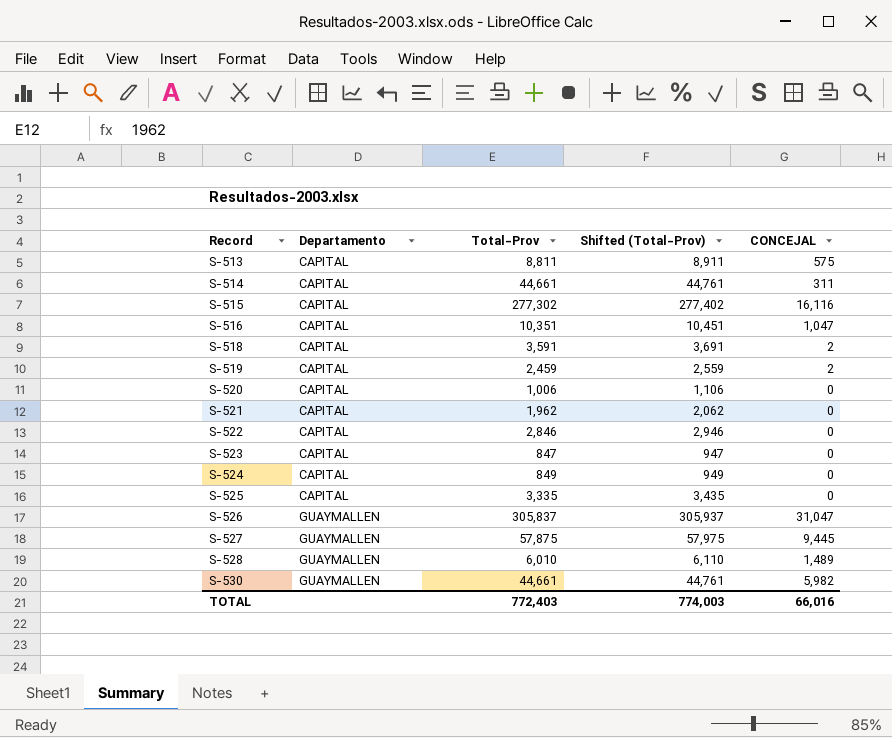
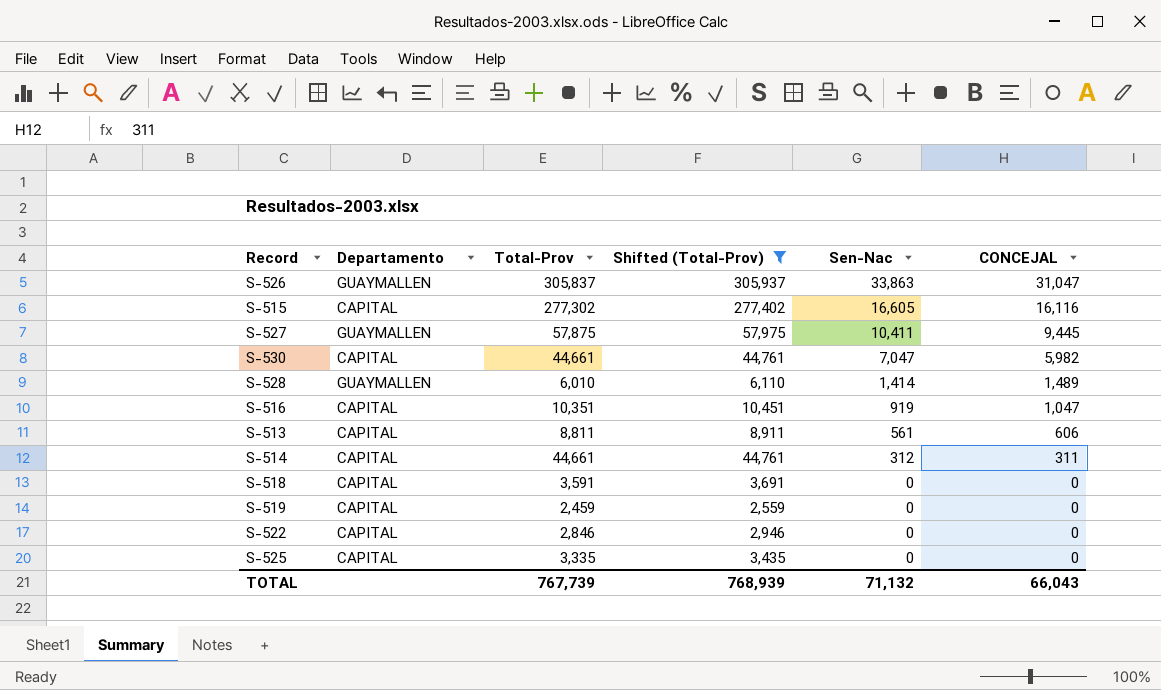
filter: none -> Shifted (Total-Prov) >= 2,559
row order: Record ascending -> Sen-Nac descending
column Sen-Nac | position: none -> 5
S-530 | Departamento: GUAYMALLEN -> CAPITAL
S-513 | CONCEJAL: 575 -> 606
S-518 | CONCEJAL: 2 -> 0
S-519 | CONCEJAL: 2 -> 0
TOTAL | Total-Prov: 772,403 -> 767,739
TOTAL | Shifted (Total-Prov): 774,003 -> 768,939
TOTAL | CONCEJAL: 66,016 -> 66,043

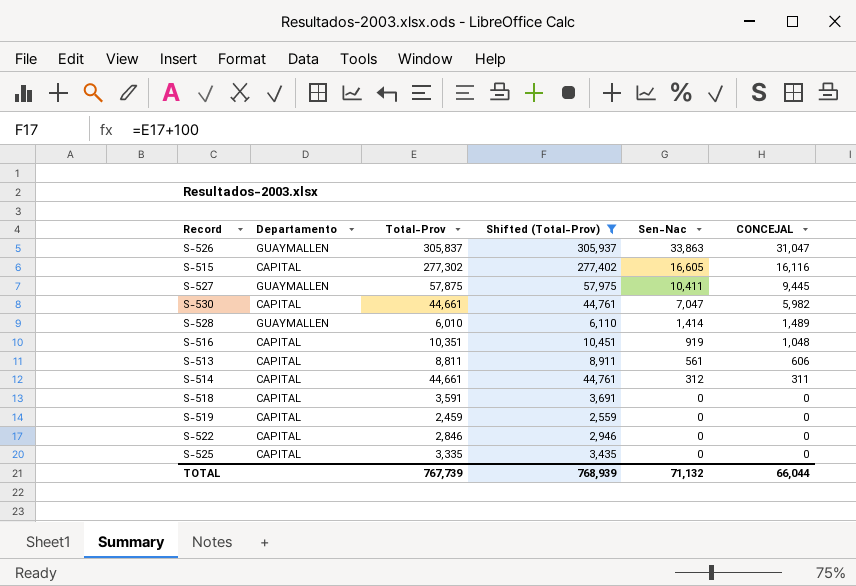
S-516 | CONCEJAL: 1,047 -> 1,048
TOTAL | CONCEJAL: 66,043 -> 66,044

